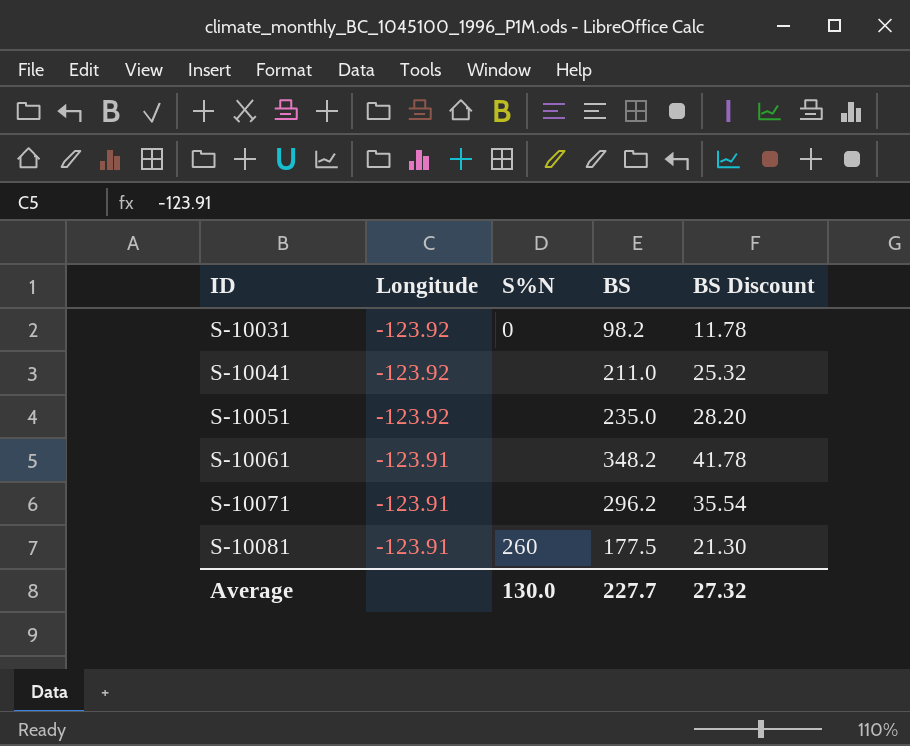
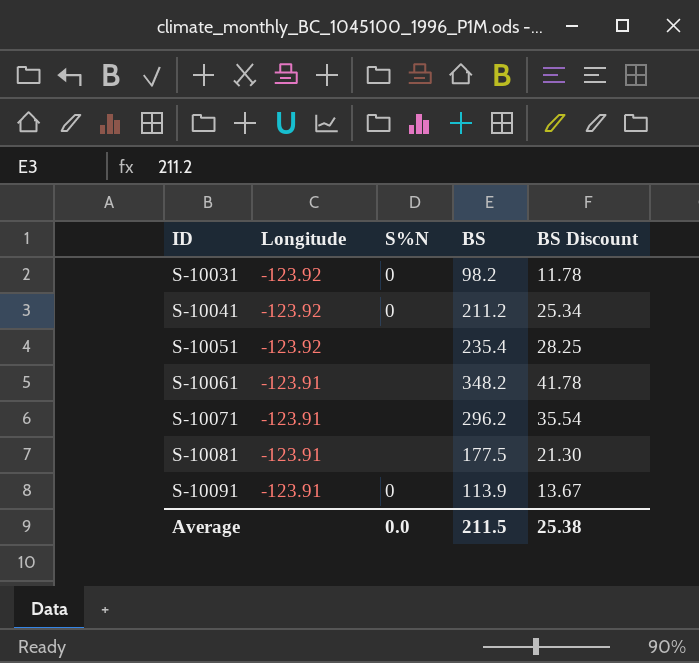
S-10041 | S%N: none -> 0
S-10041 | BS: 211.0 -> 211.2
S-10041 | BS Discount: 25.32 -> 25.34
S-10051 | BS: 235.0 -> 235.4
S-10051 | BS Discount: 28.20 -> 28.25
S-10081 | S%N: 260 -> none
row S-10091: none -> -123.91 | 0 | 113.9 | 13.67
Average | S%N: 130.0 -> 0.0
Average | BS: 227.7 -> 211.5
Average | BS Discount: 27.32 -> 25.38

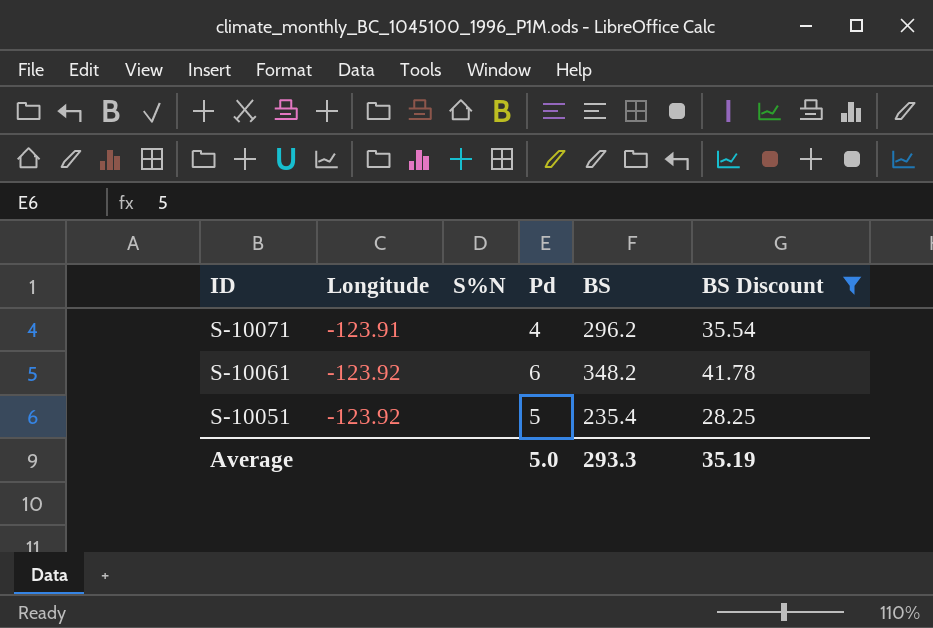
filter: none -> BS Discount >= 28.25
row order: ID ascending -> ID descending
column Pd | position: none -> 4
S-10061 | Longitude: -123.91 -> -123.92
Average | S%N: 0.0 -> none
Average | BS: 211.5 -> 293.3
Average | BS Discount: 25.38 -> 35.19

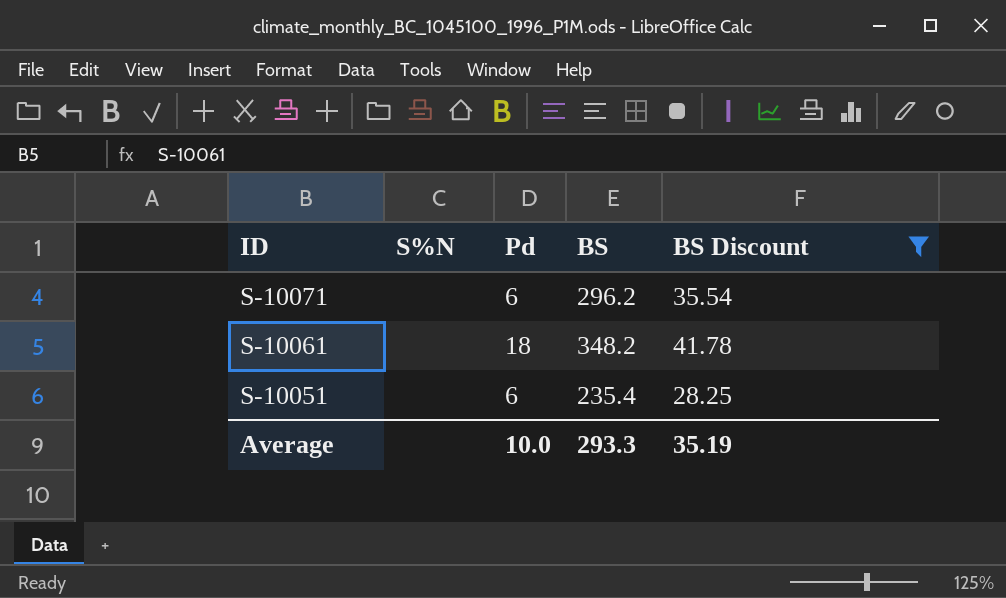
column Longitude | position: 2 -> none
S-10071 | Pd: 4 -> 6
S-10061 | Pd: 6 -> 18
S-10051 | Pd: 5 -> 6
Average | Pd: 5.0 -> 10.0

